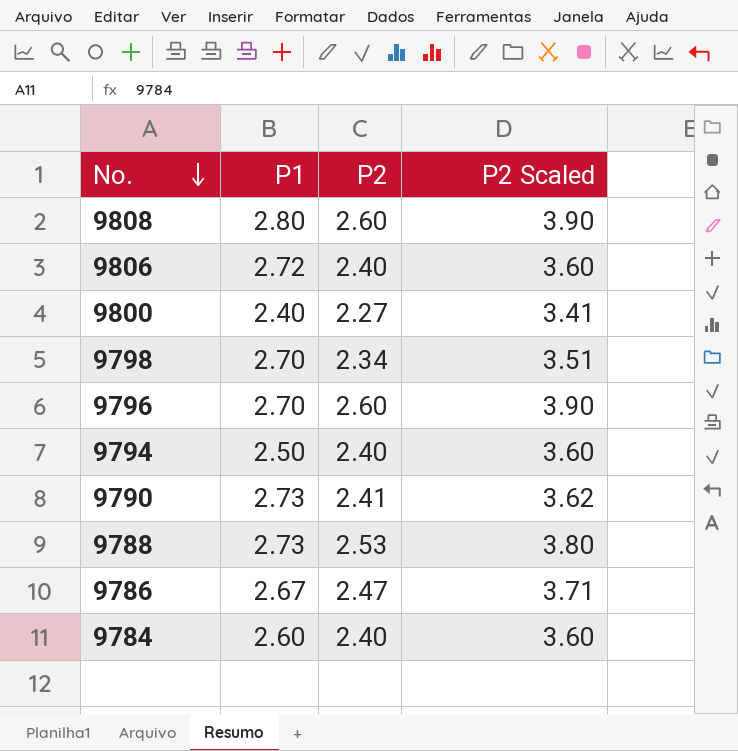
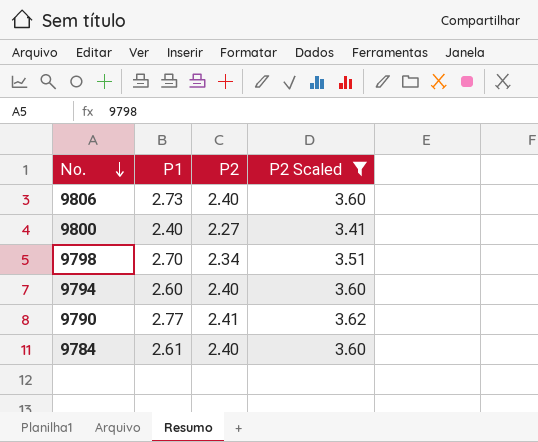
filter: none -> P2 Scaled <= 3.62
9806 | P1: 2.72 -> 2.73
9794 | P1: 2.50 -> 2.60
9790 | P1: 2.73 -> 2.77
9784 | P1: 2.60 -> 2.61

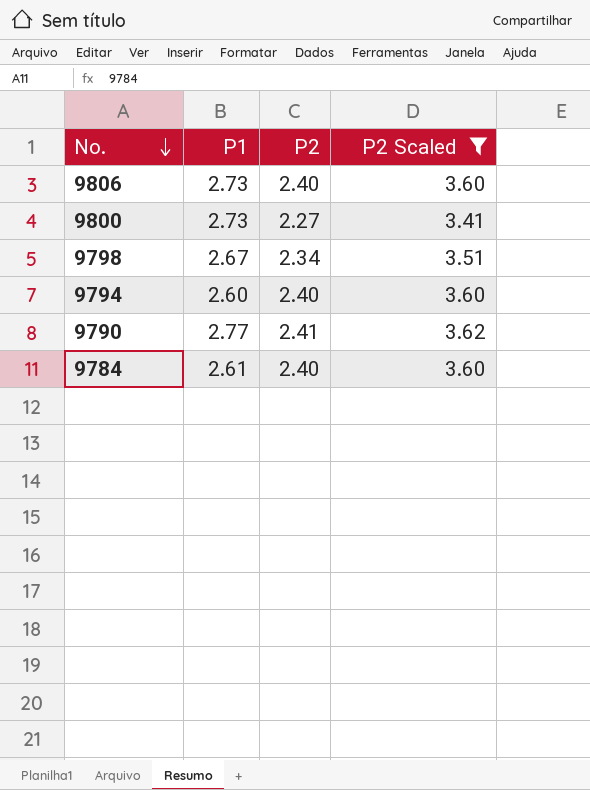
9800 | P1: 2.40 -> 2.73
9798 | P1: 2.70 -> 2.67

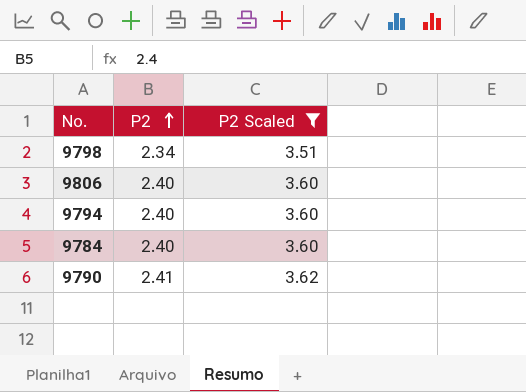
row order: No. descending -> P2 ascending
column P1 | position: 2 -> none
row 9800: 2.73 | 2.27 | 3.41 -> none

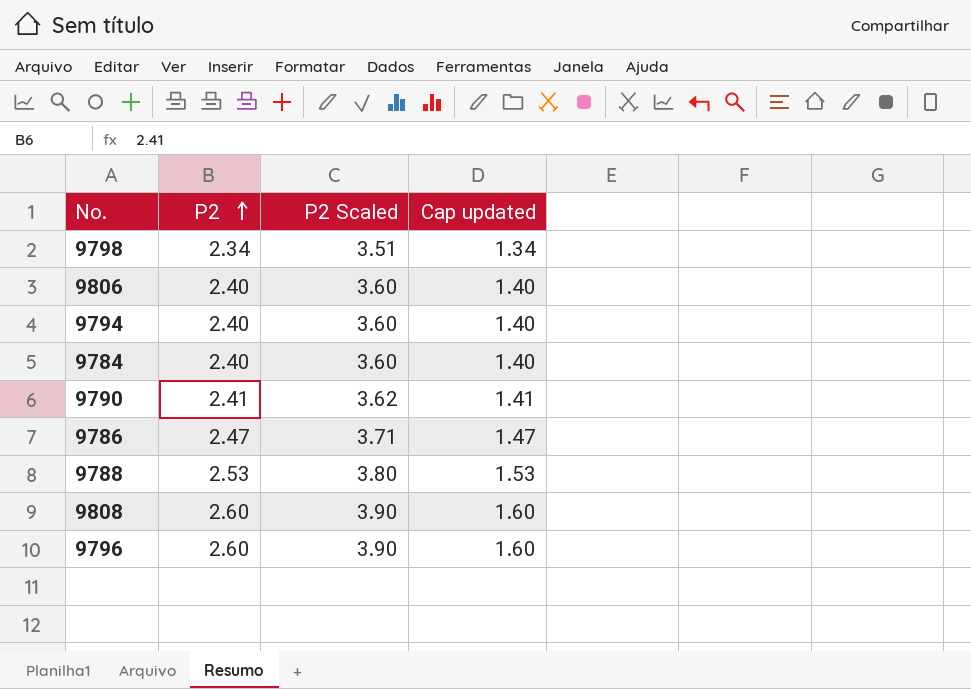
filter: P2 Scaled <= 3.62 -> none
column Cap updated | formula: none -> [P2] - 1

